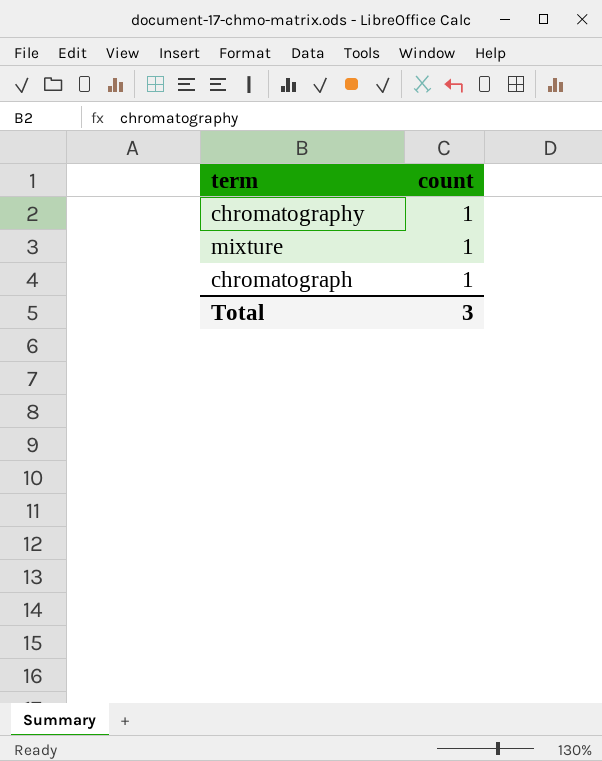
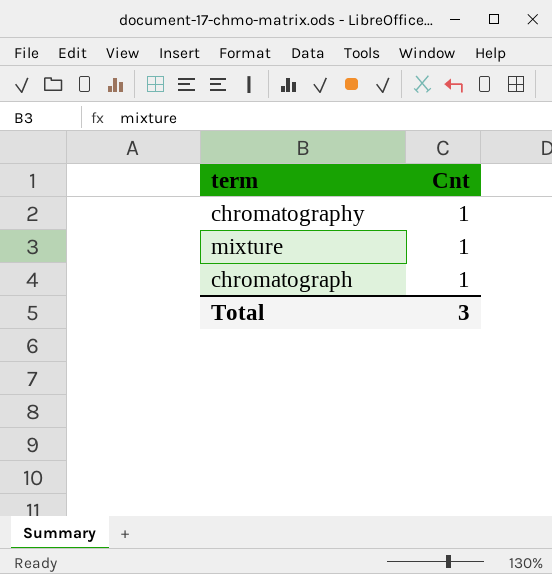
column name: count -> Cnt

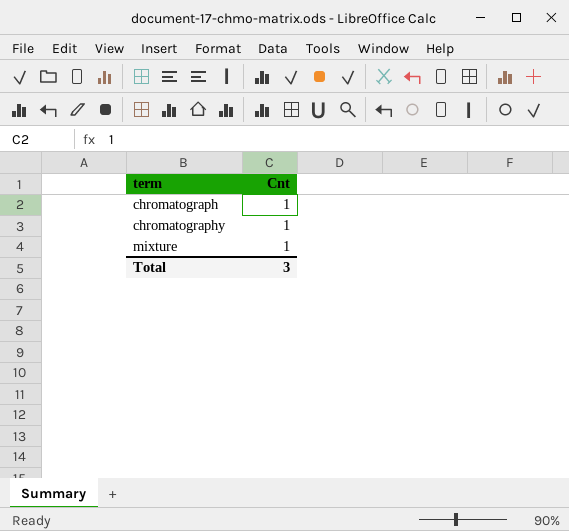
row order: none -> term ascending

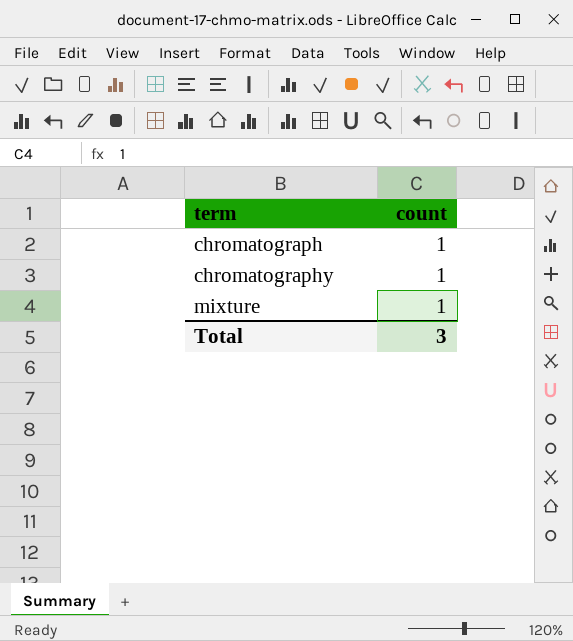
column name: Cnt -> count

